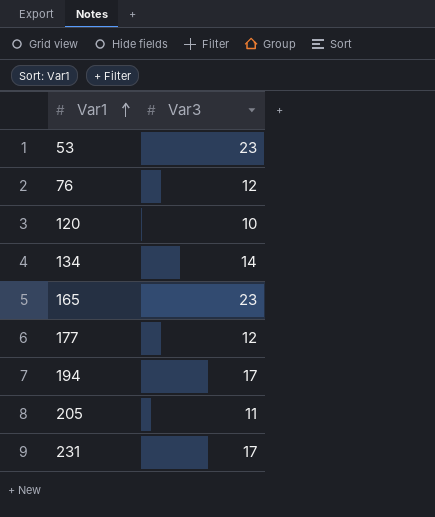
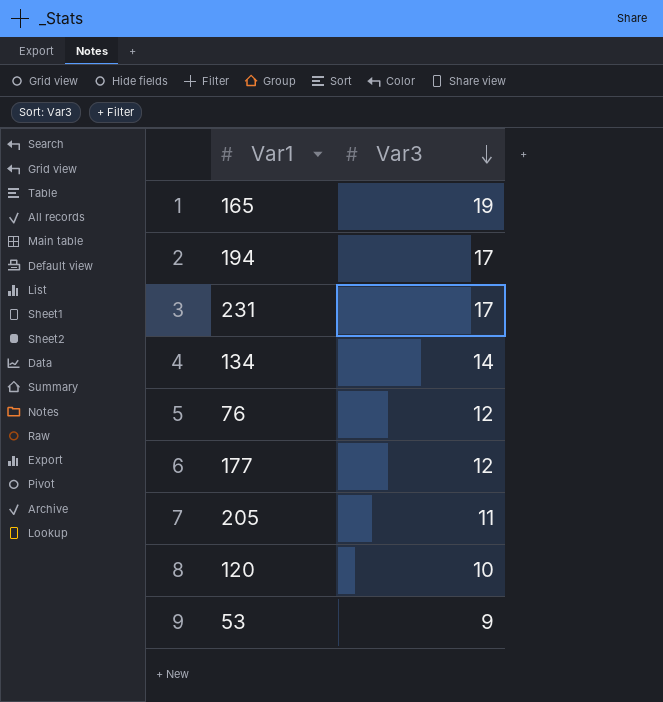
row order: Var1 ascending -> Var3 descending
165 | Var3: 23 -> 19
53 | Var3: 23 -> 9

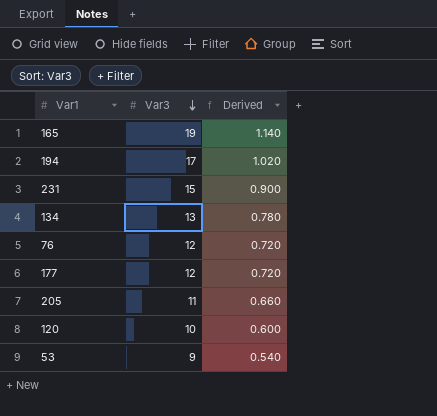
column Derived | formula: none -> [Var3] * 0.06
231 | Var3: 17 -> 15
134 | Var3: 14 -> 13

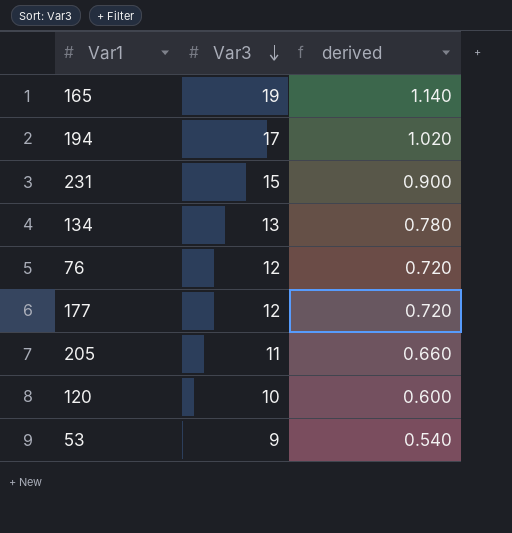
column name: Derived -> derived

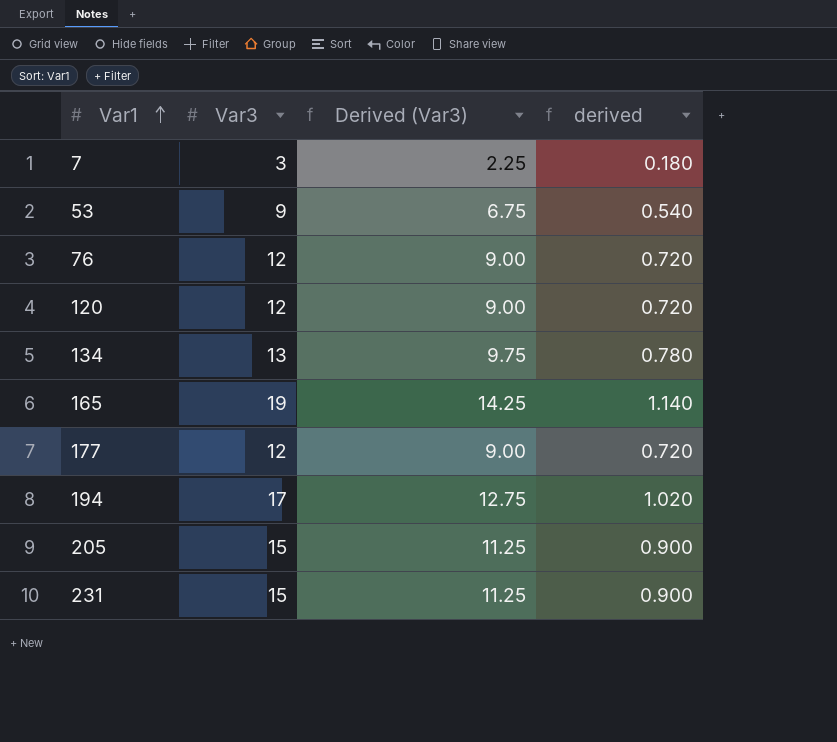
row order: Var3 descending -> Var1 ascending
column Derived (Var3) | formula: none -> [Var3] * 0.75
row 7: none -> 3 | 2.25 | 0.180
120 | Var3: 10 -> 12
120 | derived: 0.600 -> 0.720
205 | Var3: 11 -> 15
205 | derived: 0.660 -> 0.900

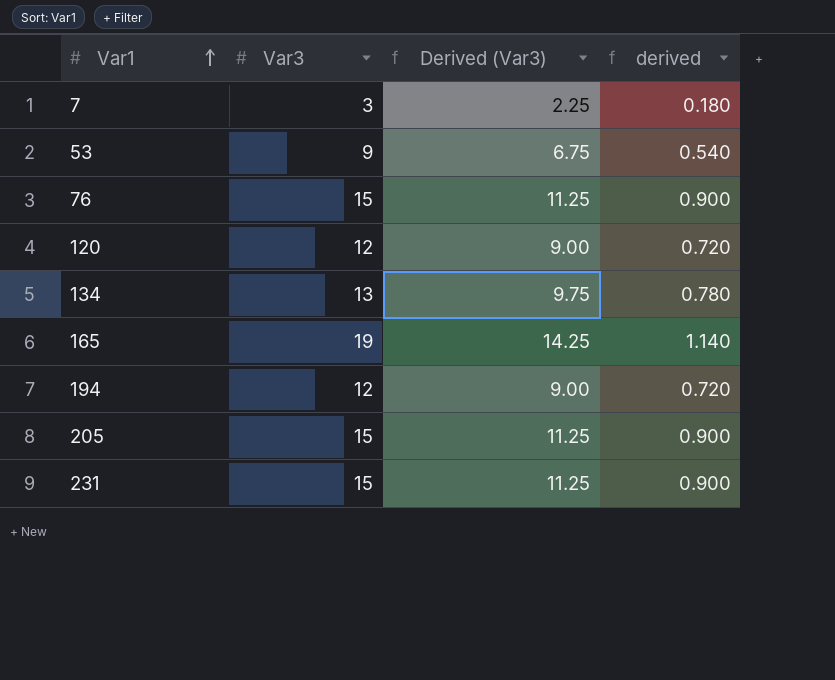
row 177: 12 | 9.00 | 0.720 -> none
76 | Var3: 12 -> 15
76 | Derived (Var3): 9.00 -> 11.25
76 | derived: 0.720 -> 0.900
194 | Var3: 17 -> 12
194 | Derived (Var3): 12.75 -> 9.00
194 | derived: 1.020 -> 0.720

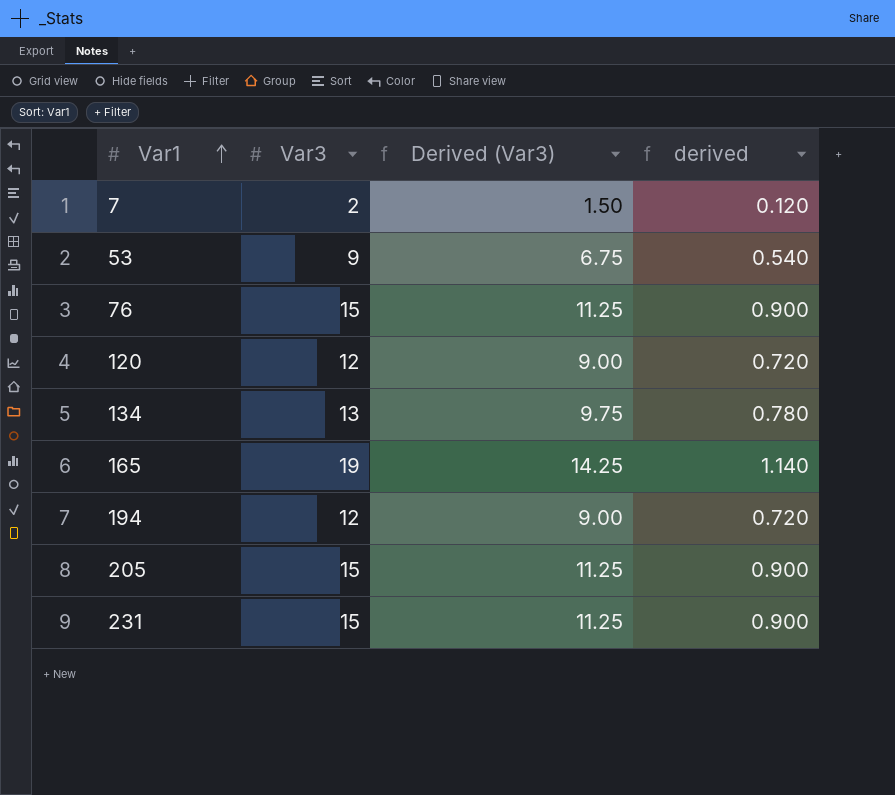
7 | Var3: 3 -> 2
7 | Derived (Var3): 2.25 -> 1.50
7 | derived: 0.180 -> 0.120

